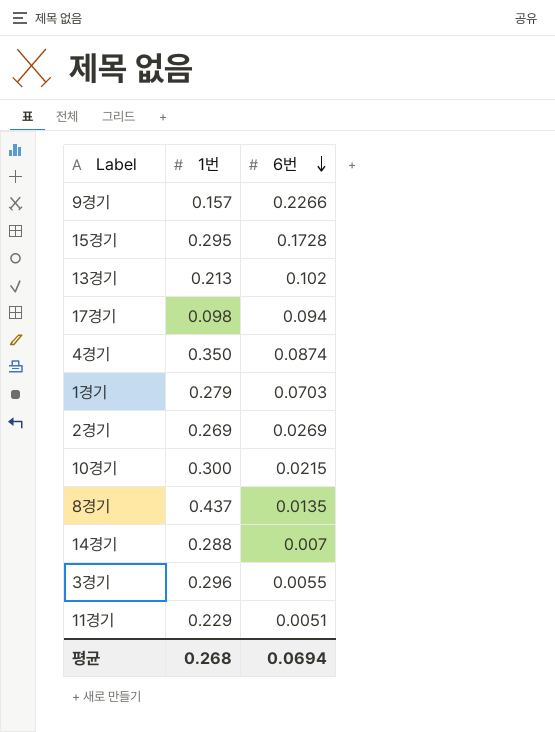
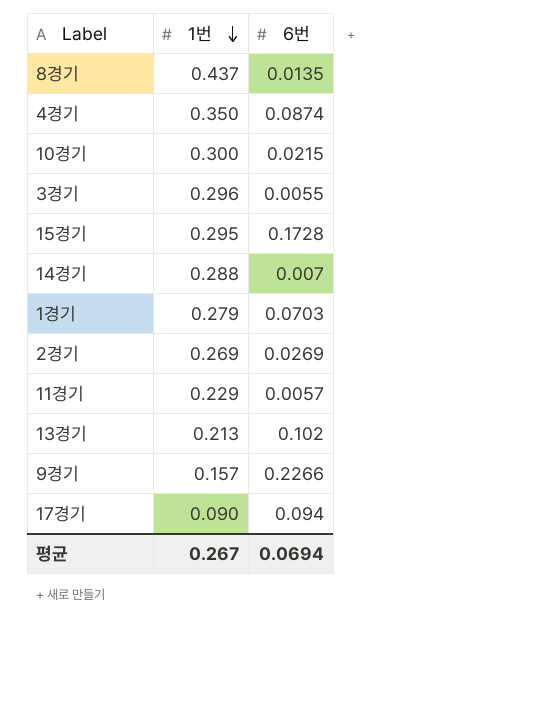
row order: 6번 descending -> 1번 descending
11경기 | 6번: 0.0051 -> 0.0057
17경기 | 1번: 0.098 -> 0.090
평균 | 1번: 0.268 -> 0.267

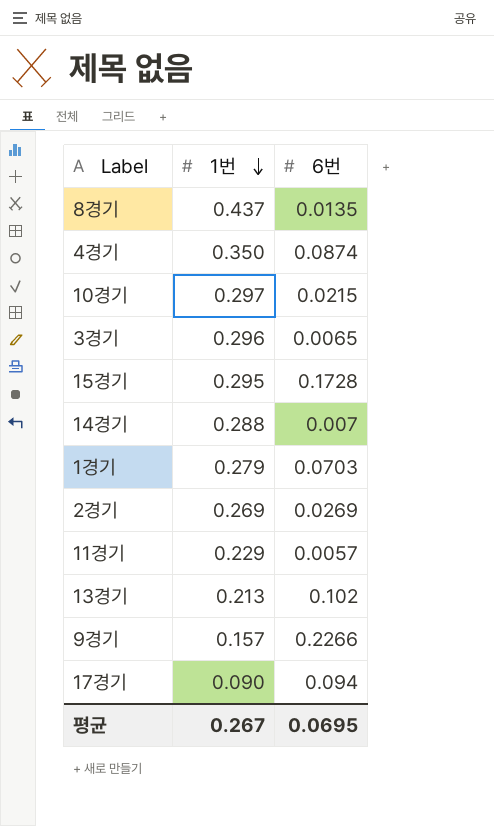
10경기 | 1번: 0.300 -> 0.297
3경기 | 6번: 0.0055 -> 0.0065
평균 | 6번: 0.0694 -> 0.0695

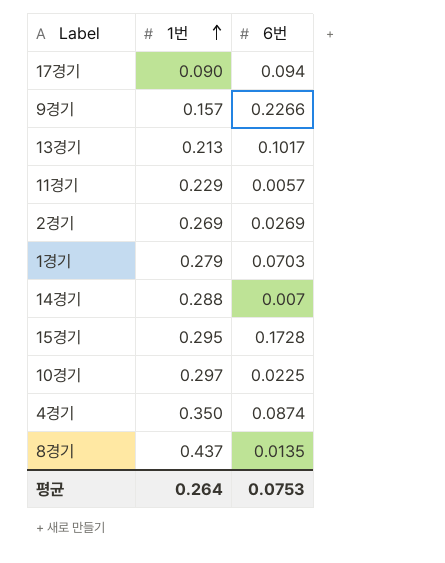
row order: 1번 descending -> 1번 ascending
row 3경기: 0.296 | 0.0065 -> none
13경기 | 6번: 0.102 -> 0.1017
10경기 | 6번: 0.0215 -> 0.0225
평균 | 1번: 0.267 -> 0.264
평균 | 6번: 0.0695 -> 0.0753

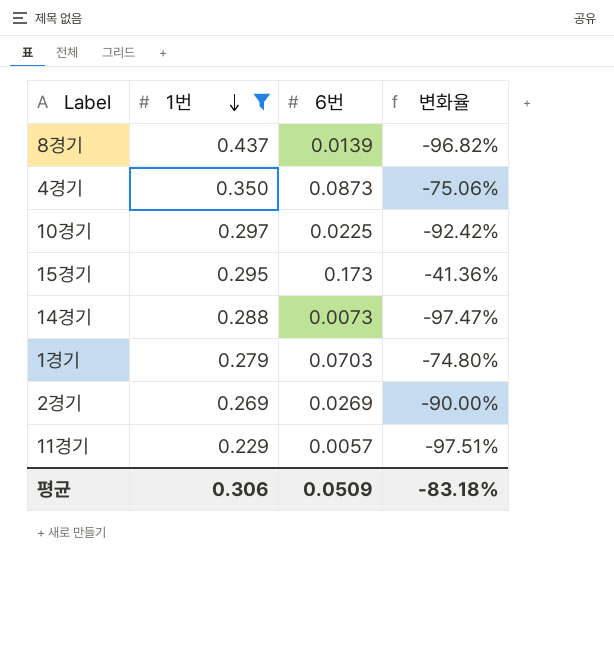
filter: none -> 1번 >= 0.229
row order: 1번 ascending -> 1번 descending
column 변화율 | formula: none -> ([6번] - [1번]) / [1번]
8경기 | 6번: 0.0135 -> 0.0139
4경기 | 6번: 0.0874 -> 0.0873
15경기 | 6번: 0.1728 -> 0.173
14경기 | 6번: 0.007 -> 0.0073
평균 | 1번: 0.264 -> 0.306
평균 | 6번: 0.0753 -> 0.0509

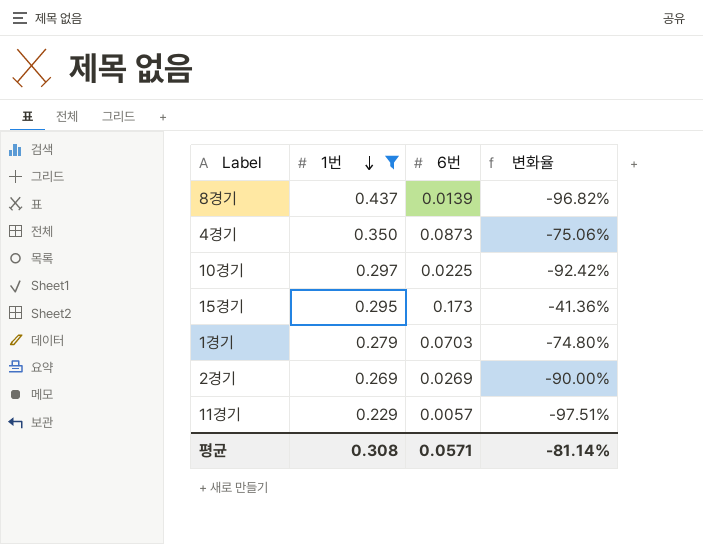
row 14경기: 0.288 | 0.0073 | -97.47% -> none
평균 | 1번: 0.306 -> 0.308
평균 | 6번: 0.0509 -> 0.0571
평균 | 변화율: -83.18% -> -81.14%

